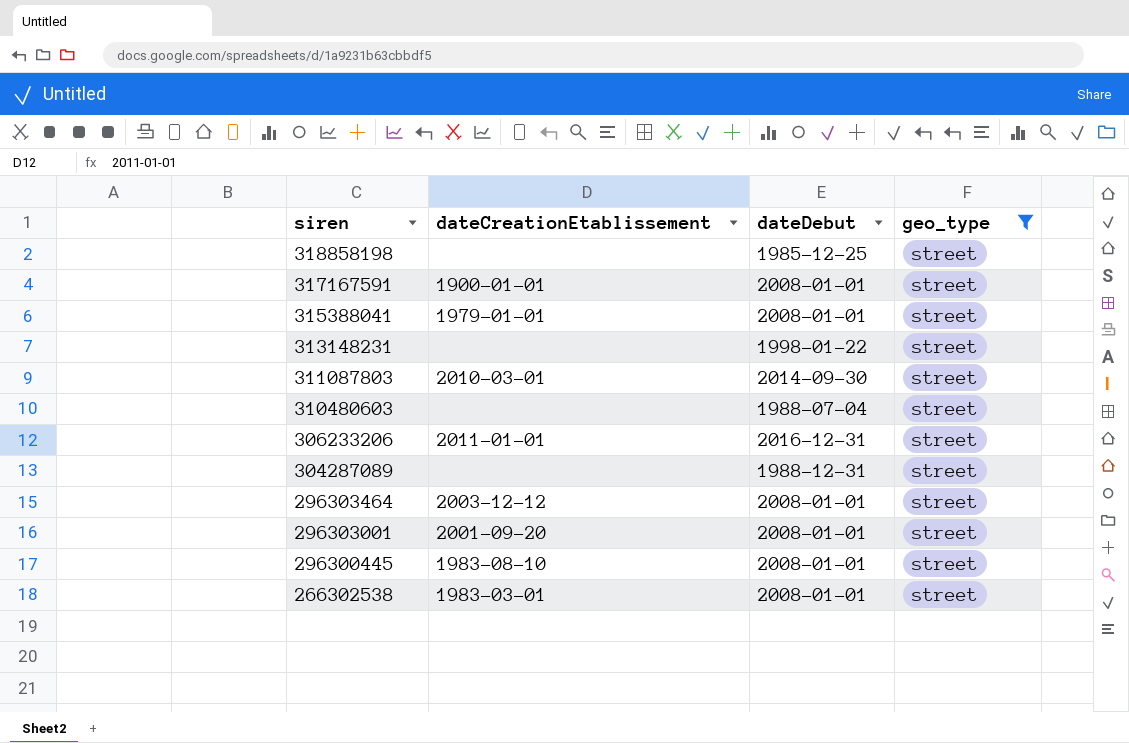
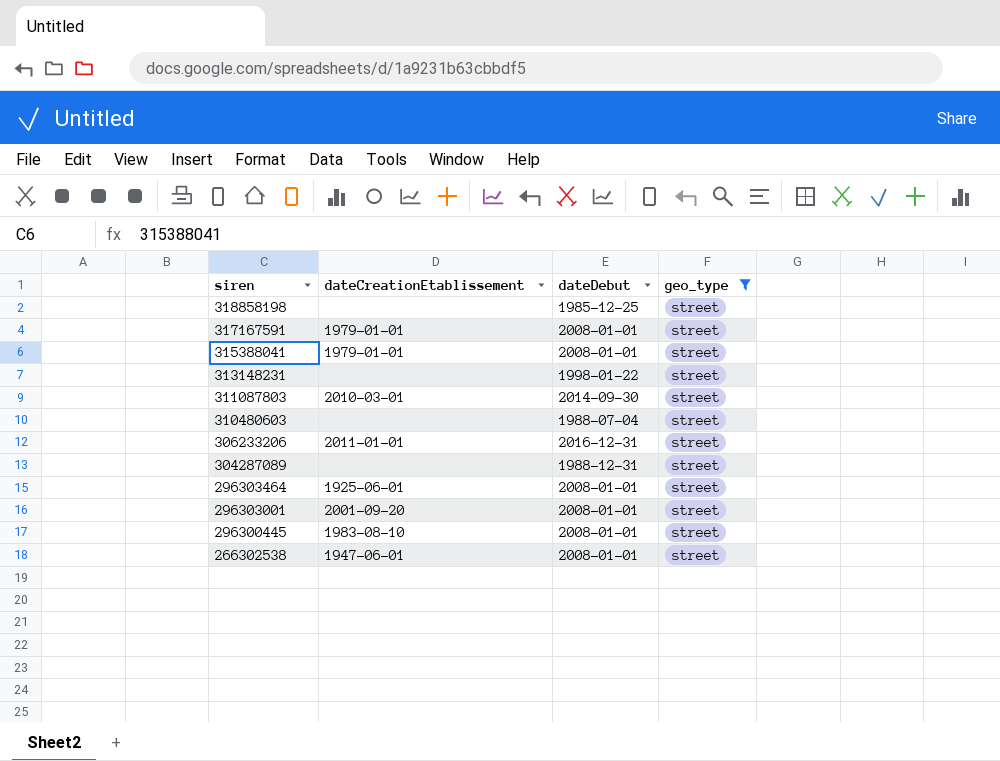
317167591 | dateCreationEtablissement: 1900-01-01 -> 1979-01-01
296303464 | dateCreationEtablissement: 2003-12-12 -> 1925-06-01
266302538 | dateCreationEtablissement: 1983-03-01 -> 1947-06-01

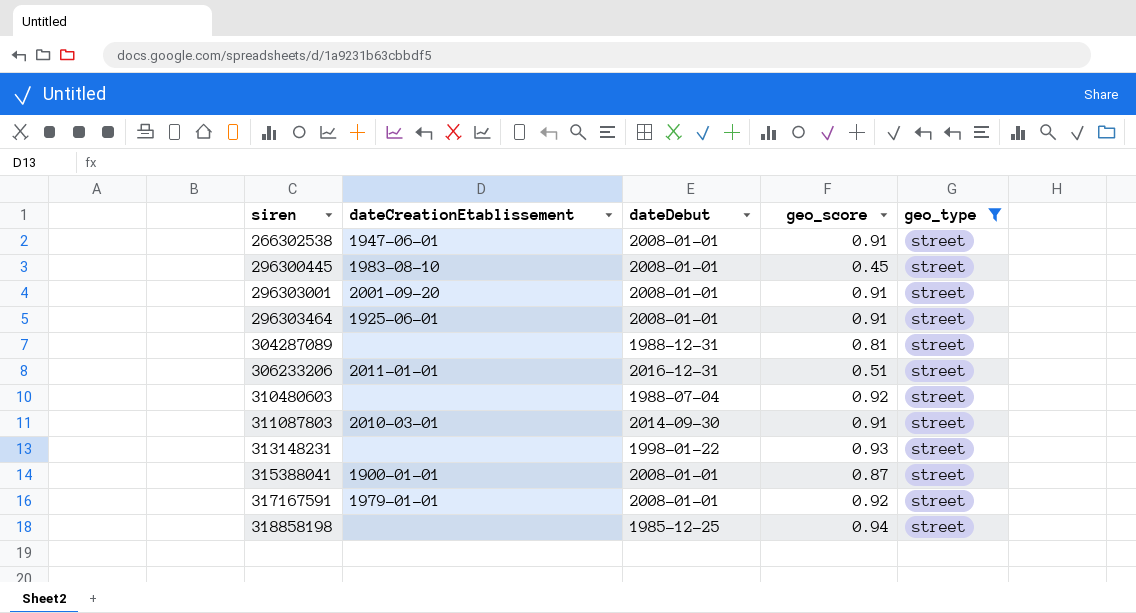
row order: siren descending -> siren ascending
column geo_score | position: none -> 4
315388041 | dateCreationEtablissement: 1979-01-01 -> 1900-01-01

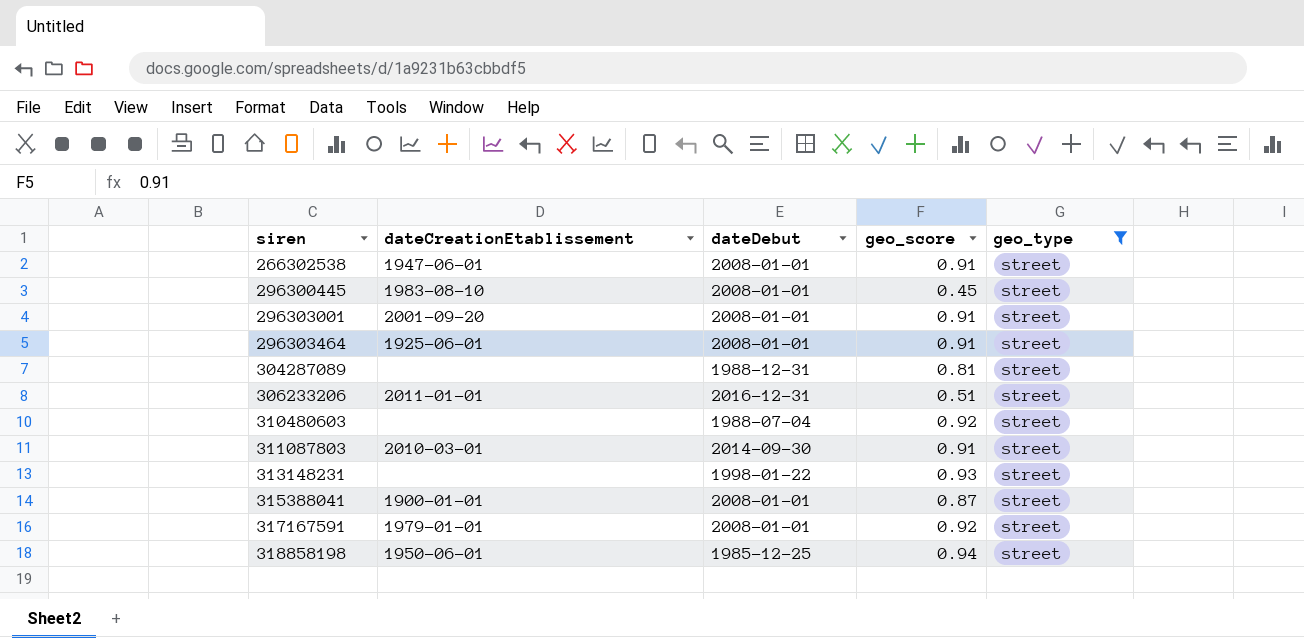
318858198 | dateCreationEtablissement: none -> 1950-06-01

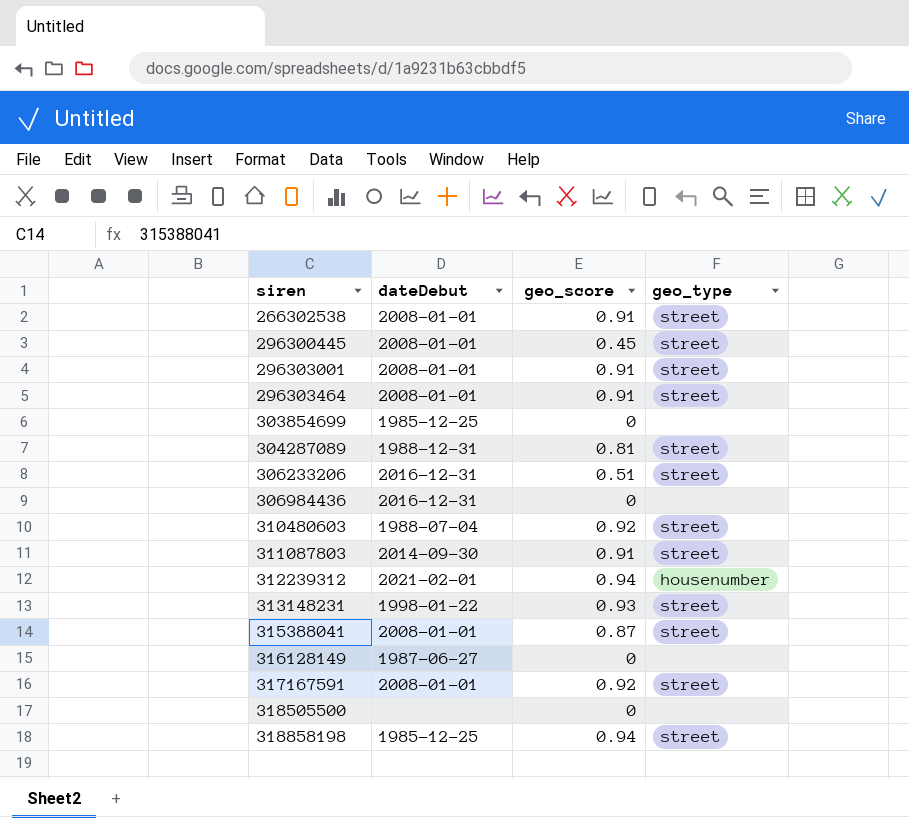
filter: geo_type = street -> none
column dateCreationEtablissement | position: 2 -> none

